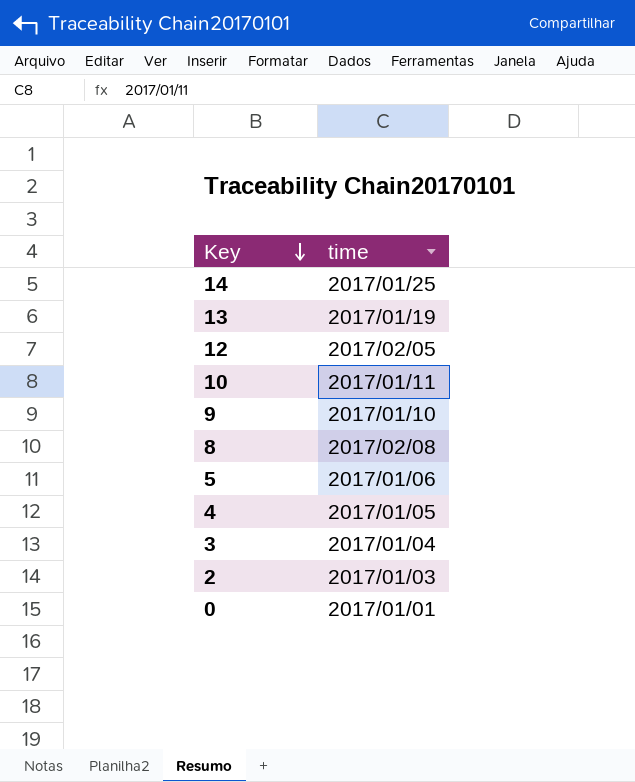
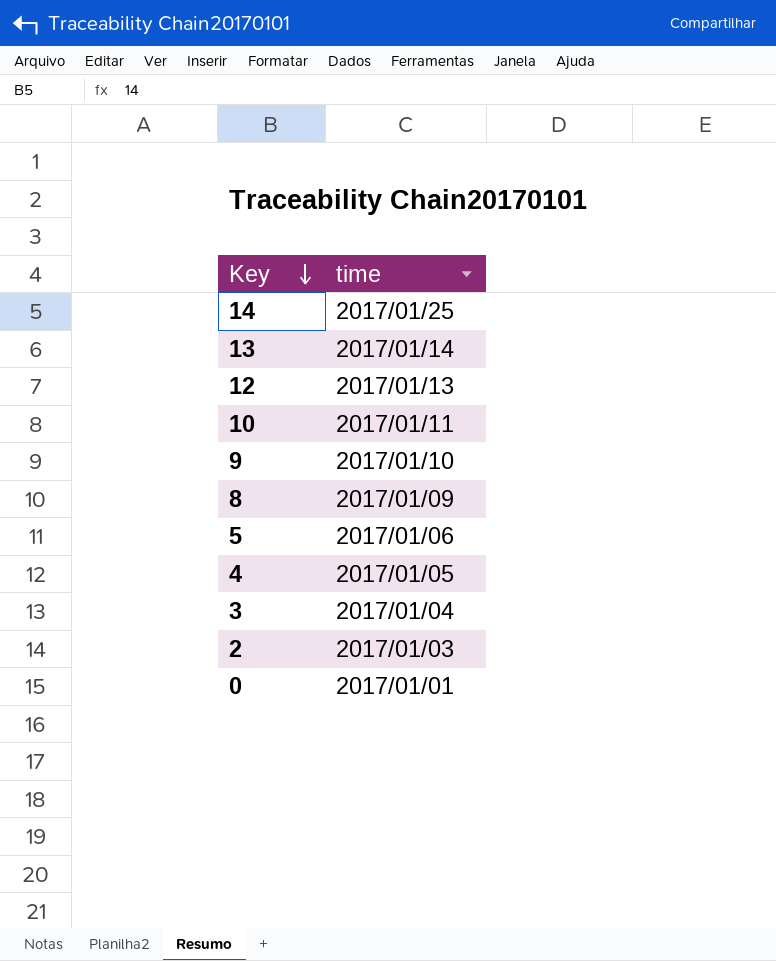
13 | time: 2017/01/19 -> 2017/01/14
12 | time: 2017/02/05 -> 2017/01/13
8 | time: 2017/02/08 -> 2017/01/09

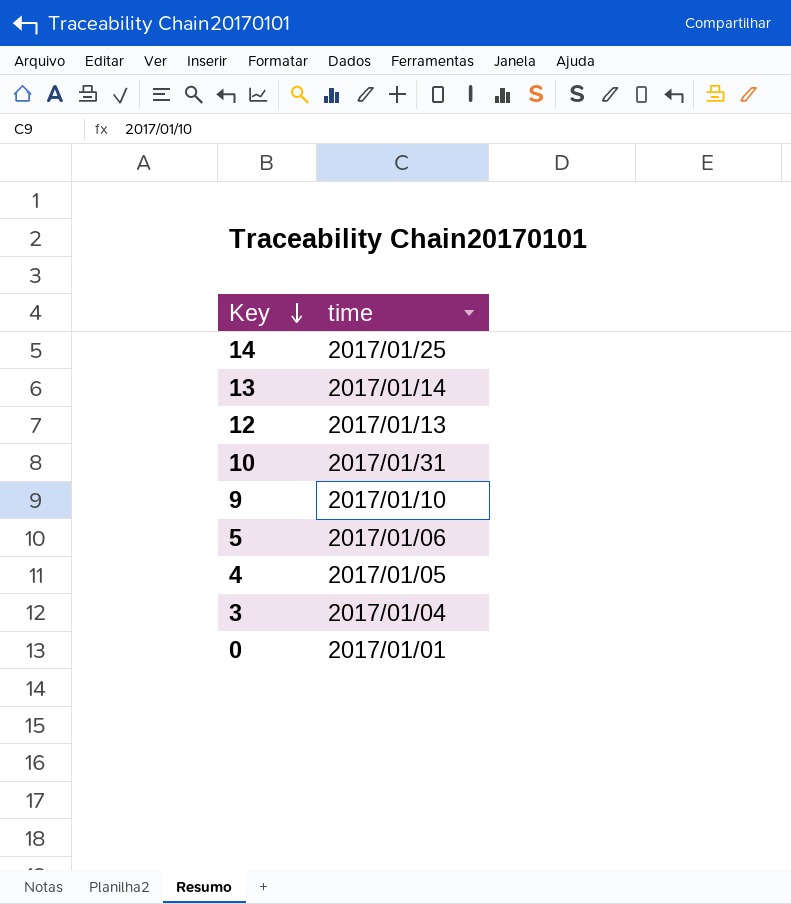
row 8: 2017/01/09 -> none
row 2: 2017/01/03 -> none
10 | time: 2017/01/11 -> 2017/01/31

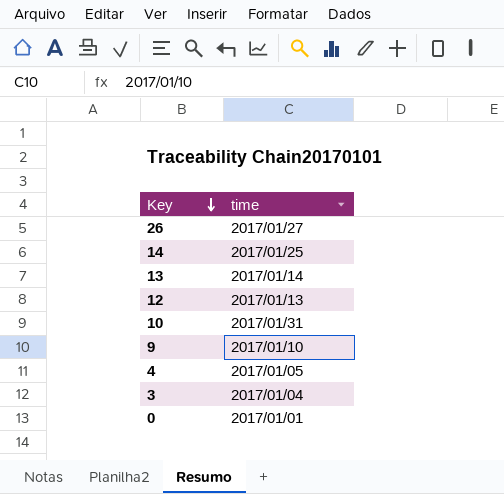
row 5: 2017/01/06 -> none
row 26: none -> 2017/01/27

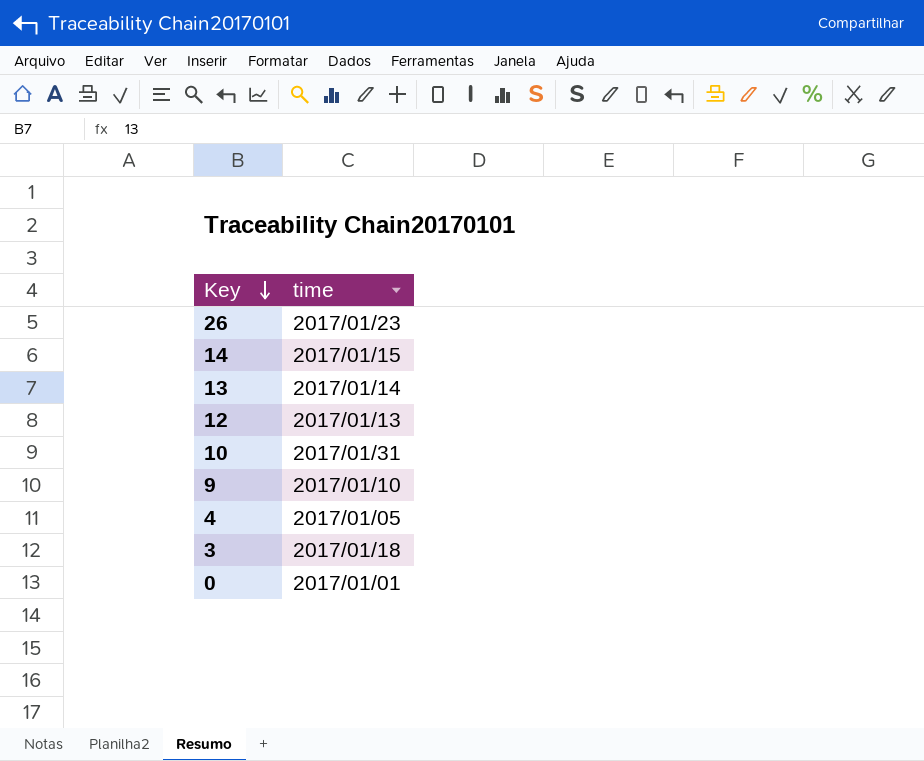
26 | time: 2017/01/27 -> 2017/01/23
14 | time: 2017/01/25 -> 2017/01/15
3 | time: 2017/01/04 -> 2017/01/18

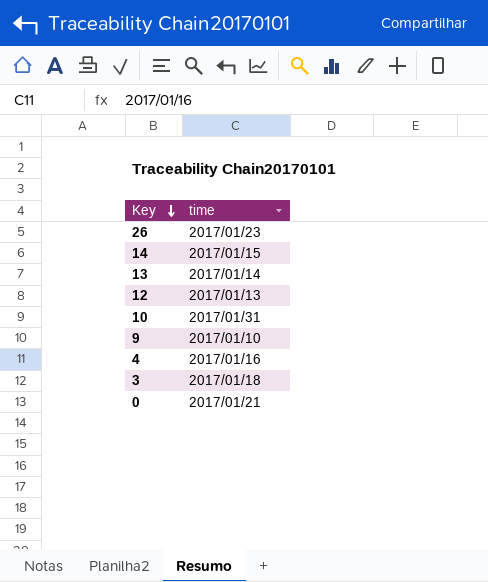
4 | time: 2017/01/05 -> 2017/01/16
0 | time: 2017/01/01 -> 2017/01/21

